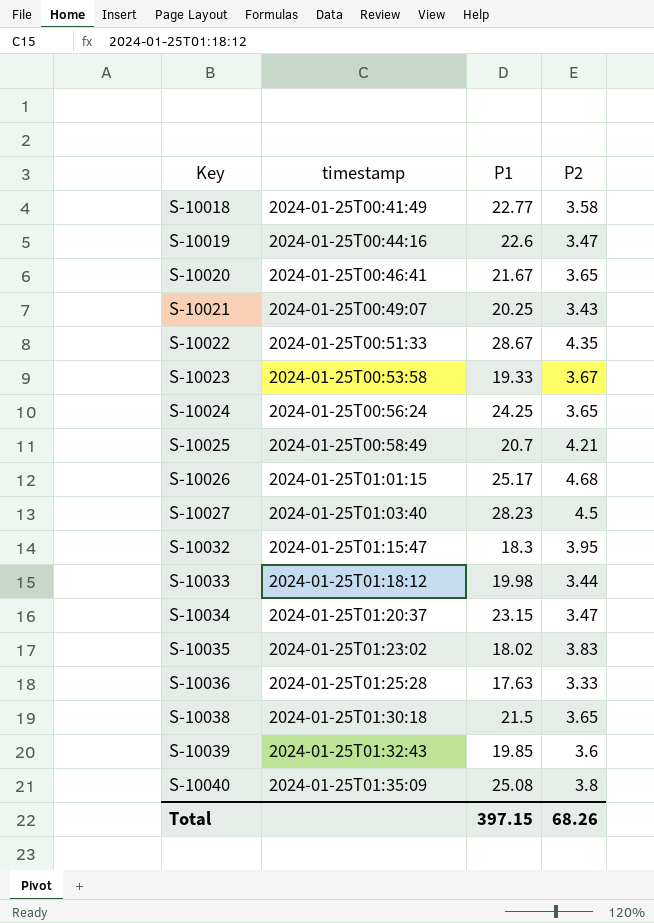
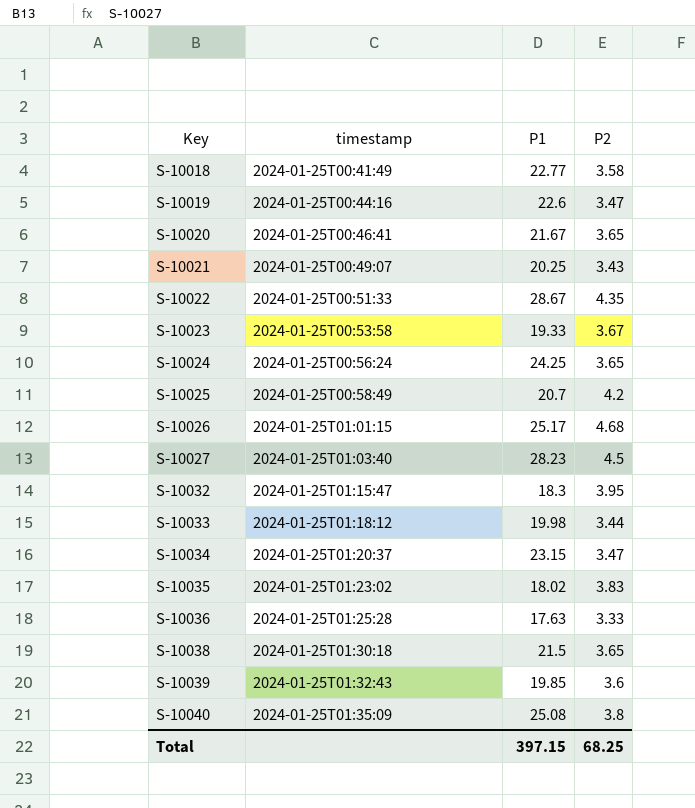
S-10025 | P2: 4.21 -> 4.2
Total | P2: 68.26 -> 68.25

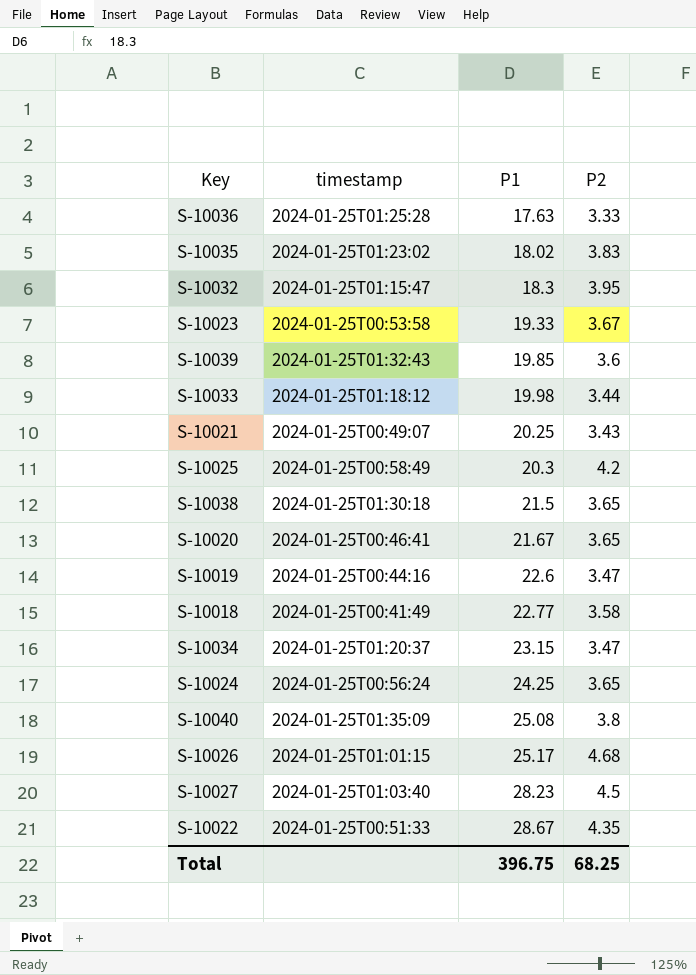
row order: Key ascending -> P1 ascending
S-10025 | P1: 20.7 -> 20.3
Total | P1: 397.15 -> 396.75

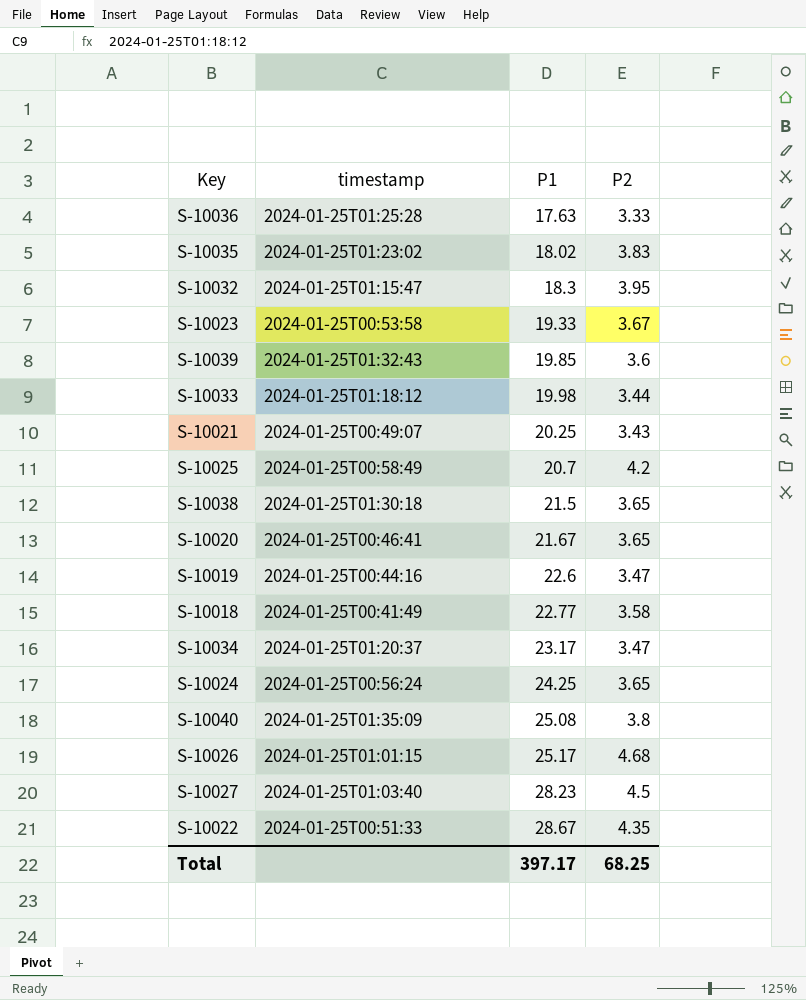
S-10025 | P1: 20.3 -> 20.7
S-10034 | P1: 23.15 -> 23.17
Total | P1: 396.75 -> 397.17

